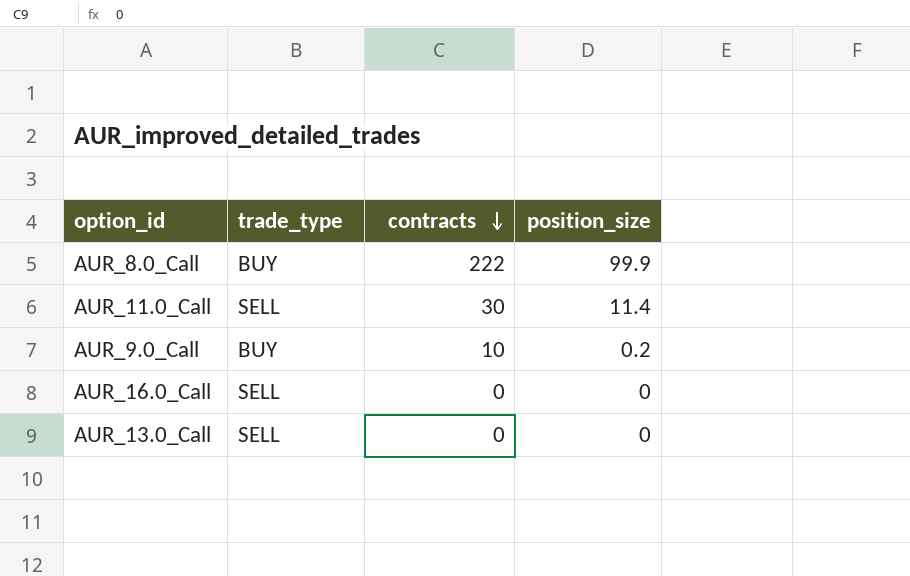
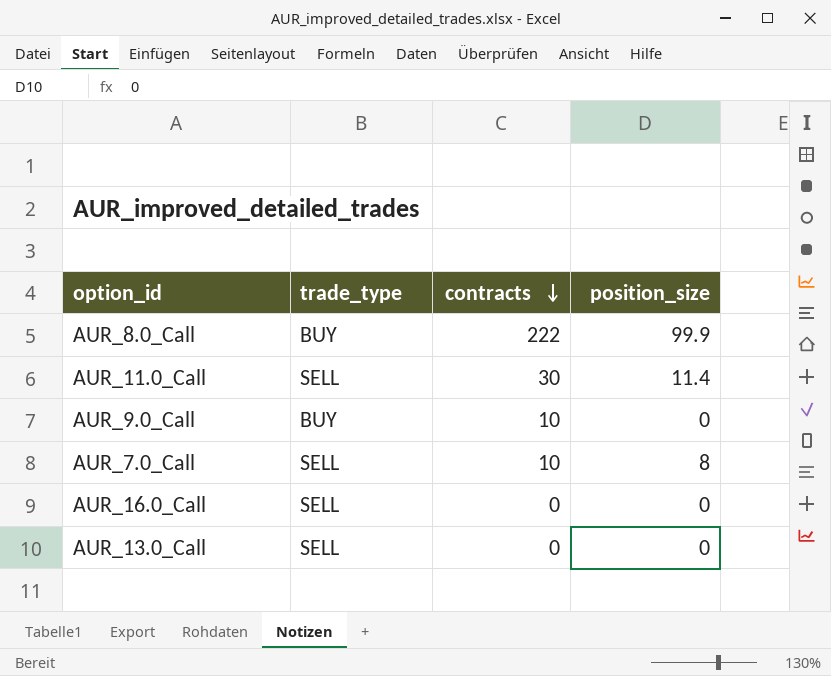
AUR_9.0_Call | position_size: 0.2 -> 0
row AUR_7.0_Call: none -> SELL | 10 | 8

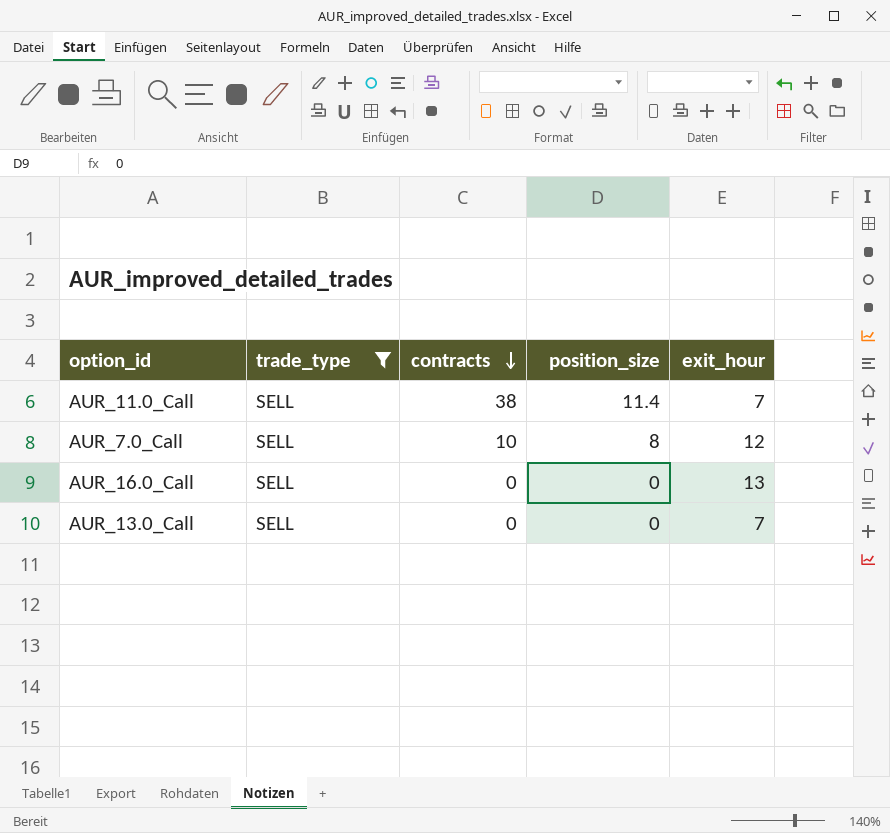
filter: none -> trade_type = SELL
column exit_hour | position: none -> 5
AUR_11.0_Call | contracts: 30 -> 38

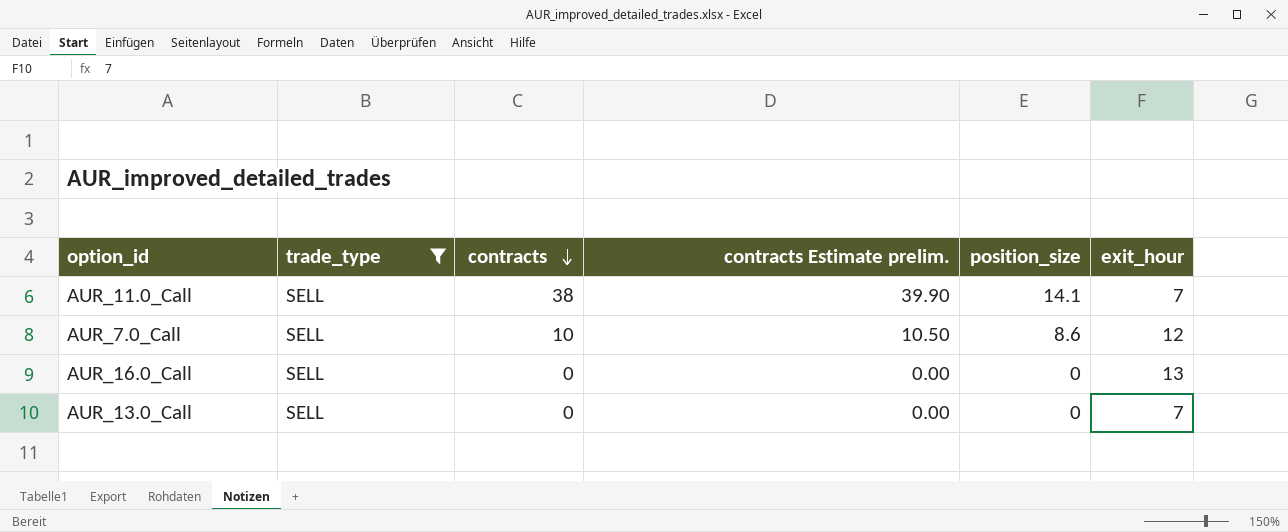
column contracts Estimate prelim. | formula: none -> [contracts] * 1.05
AUR_11.0_Call | position_size: 11.4 -> 14.1
AUR_7.0_Call | position_size: 8 -> 8.6

